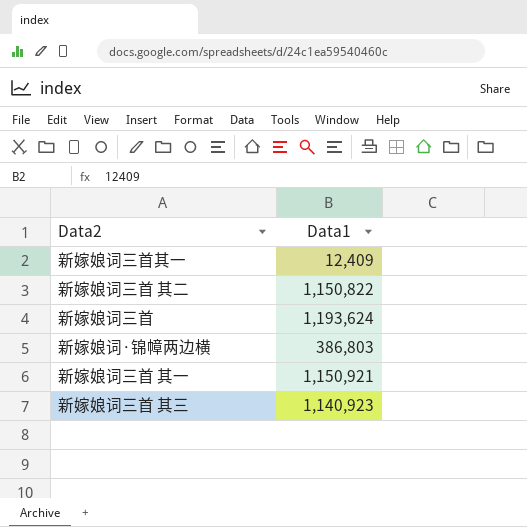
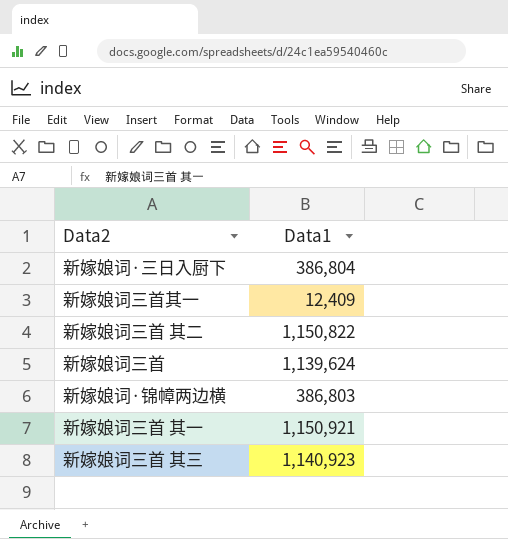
row 新嫁娘词·三日入厨下: none -> 386,804
新嫁娘词三首 | Data1: 1,193,624 -> 1,139,624

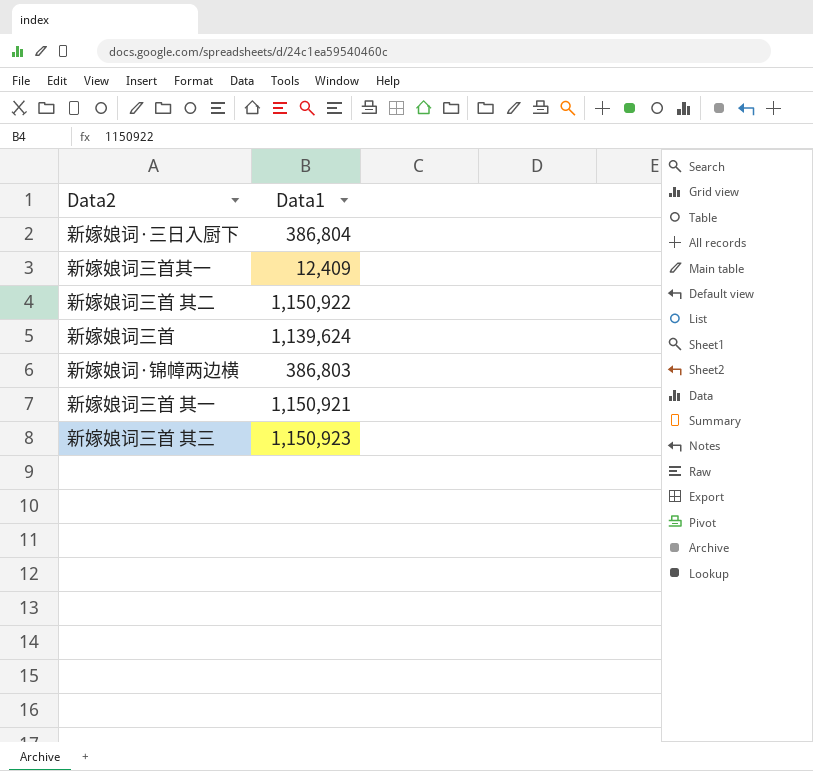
新嫁娘词三首 其二 | Data1: 1,150,822 -> 1,150,922
新嫁娘词三首 其三 | Data1: 1,140,923 -> 1,150,923

